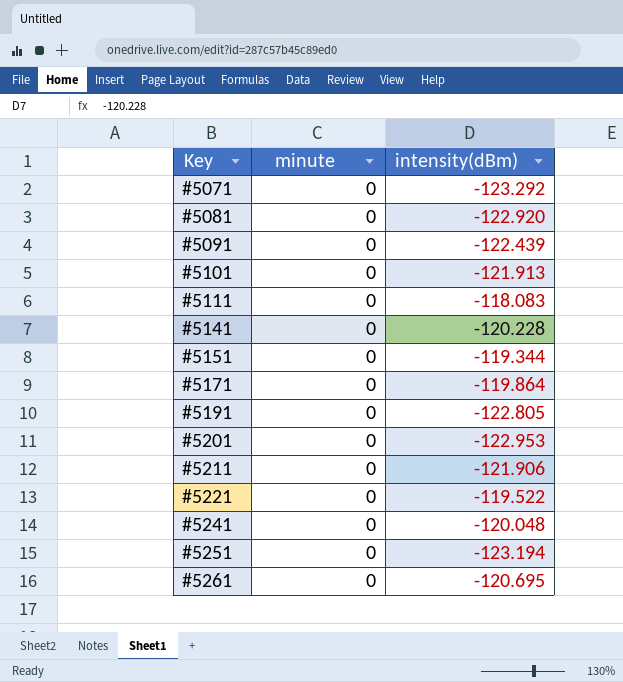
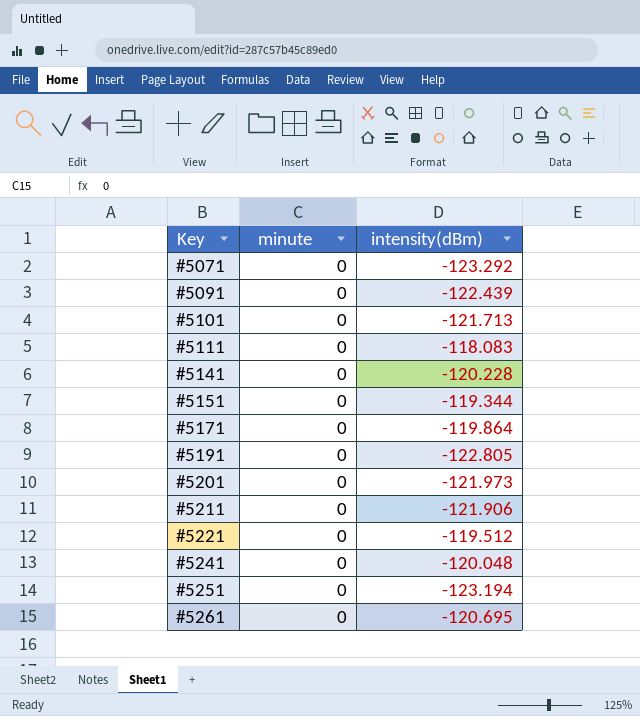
row #5081: 0 | -122.920 -> none
#5101 | intensity(dBm): -121.913 -> -121.713
#5201 | intensity(dBm): -122.953 -> -121.973
#5221 | intensity(dBm): -119.522 -> -119.512

